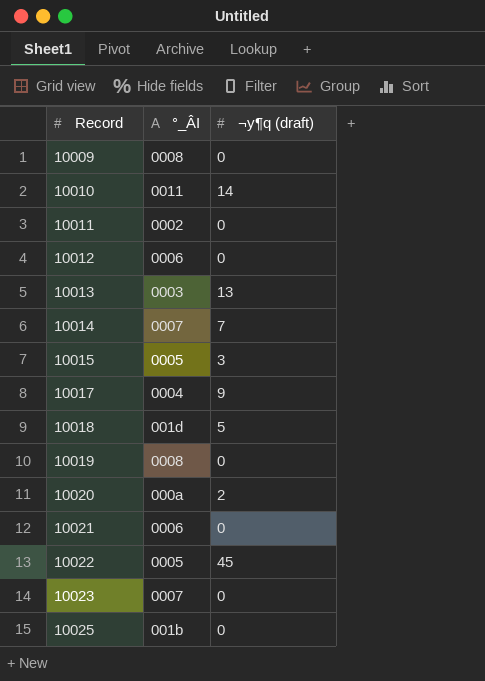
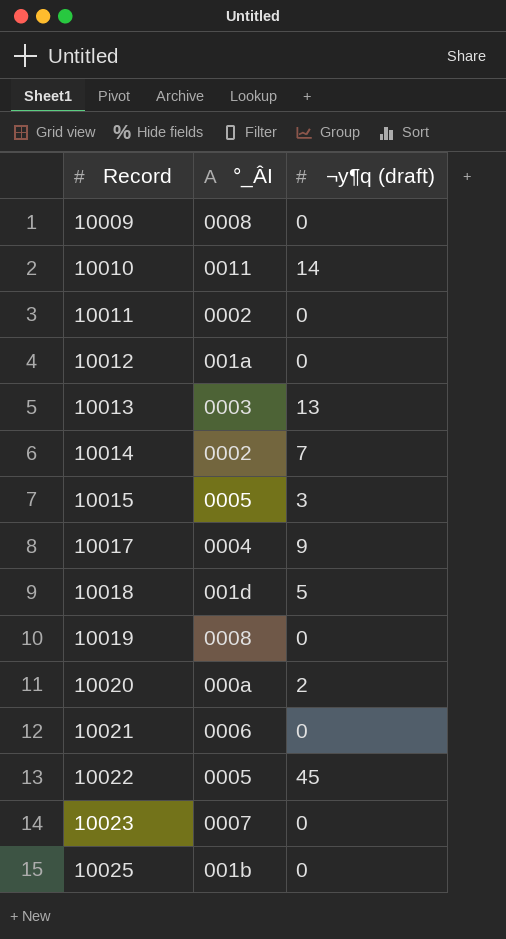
10012 | °_ÂI: 0006 -> 001a
10014 | °_ÂI: 0007 -> 0002

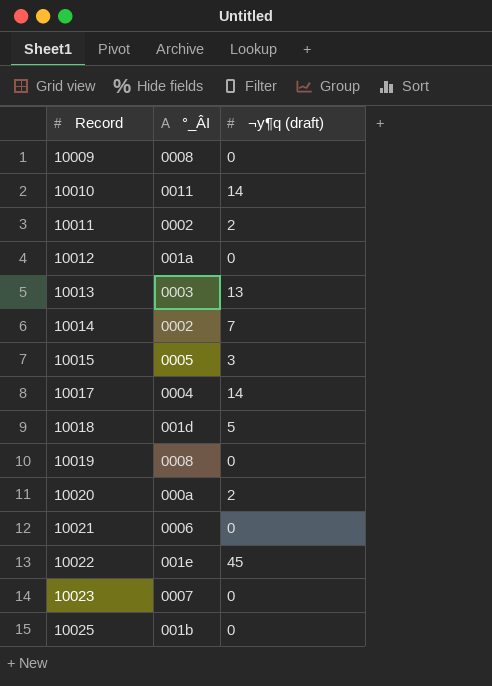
10011 | ¬y¶q (draft): 0 -> 2
10017 | ¬y¶q (draft): 9 -> 14
10022 | °_ÂI: 0005 -> 001e

